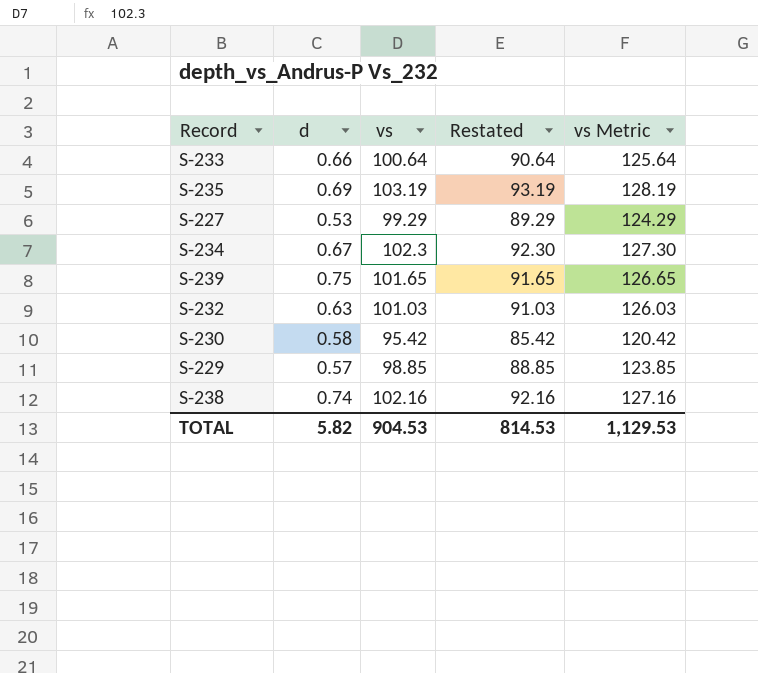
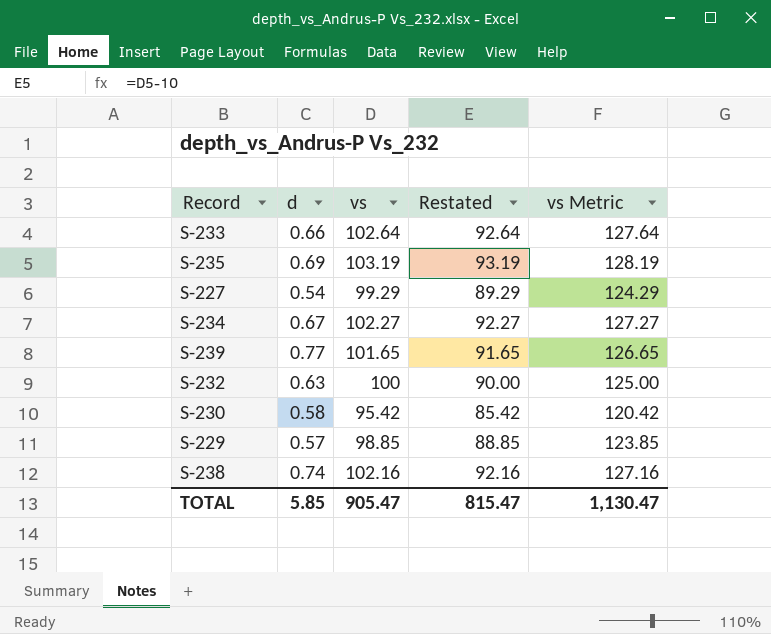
S-233 | vs: 100.64 -> 102.64
S-233 | Restated: 90.64 -> 92.64
S-233 | vs Metric: 125.64 -> 127.64
S-227 | d: 0.53 -> 0.54
S-234 | vs: 102.3 -> 102.27
S-234 | Restated: 92.30 -> 92.27
S-234 | vs Metric: 127.30 -> 127.27
S-239 | d: 0.75 -> 0.77
S-232 | vs: 101.03 -> 100
S-232 | Restated: 91.03 -> 90.00
S-232 | vs Metric: 126.03 -> 125.00
TOTAL | d: 5.82 -> 5.85
TOTAL | vs: 904.53 -> 905.47
TOTAL | Restated: 814.53 -> 815.47
TOTAL | vs Metric: 1,129.53 -> 1,130.47

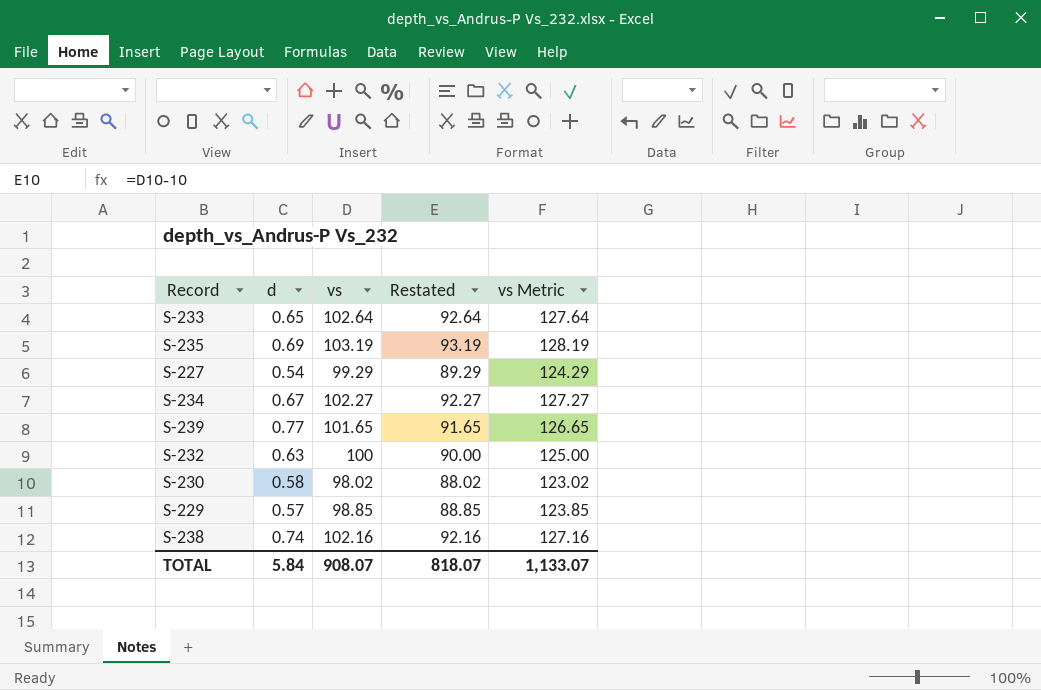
S-233 | d: 0.66 -> 0.65
S-230 | vs: 95.42 -> 98.02
S-230 | Restated: 85.42 -> 88.02
S-230 | vs Metric: 120.42 -> 123.02
TOTAL | d: 5.85 -> 5.84
TOTAL | vs: 905.47 -> 908.07
TOTAL | Restated: 815.47 -> 818.07
TOTAL | vs Metric: 1,130.47 -> 1,133.07

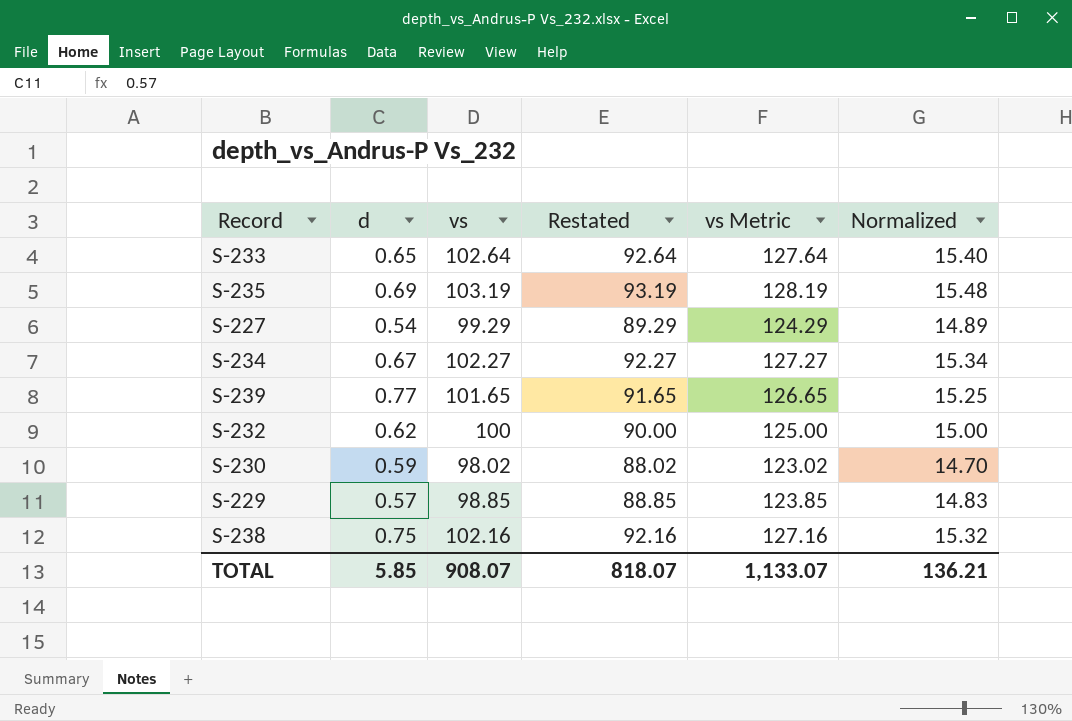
column Normalized | formula: none -> [vs] * 0.15
S-232 | d: 0.63 -> 0.62
S-230 | d: 0.58 -> 0.59
S-238 | d: 0.74 -> 0.75
TOTAL | d: 5.84 -> 5.85

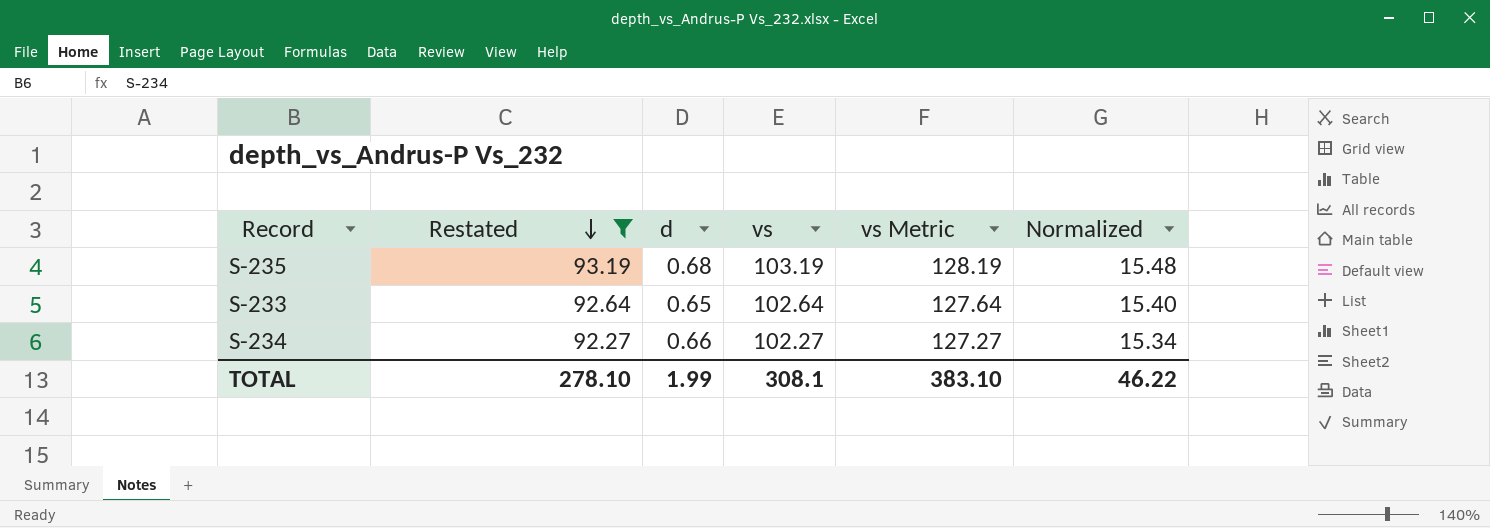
filter: none -> Restated >= 92.27
row order: none -> Restated descending
column Restated | position: 4 -> 2
S-235 | d: 0.69 -> 0.68
S-234 | d: 0.67 -> 0.66
TOTAL | Restated: 818.07 -> 278.10
TOTAL | d: 5.85 -> 1.99
TOTAL | vs: 908.07 -> 308.1
TOTAL | vs Metric: 1,133.07 -> 383.10
TOTAL | Normalized: 136.21 -> 46.22

